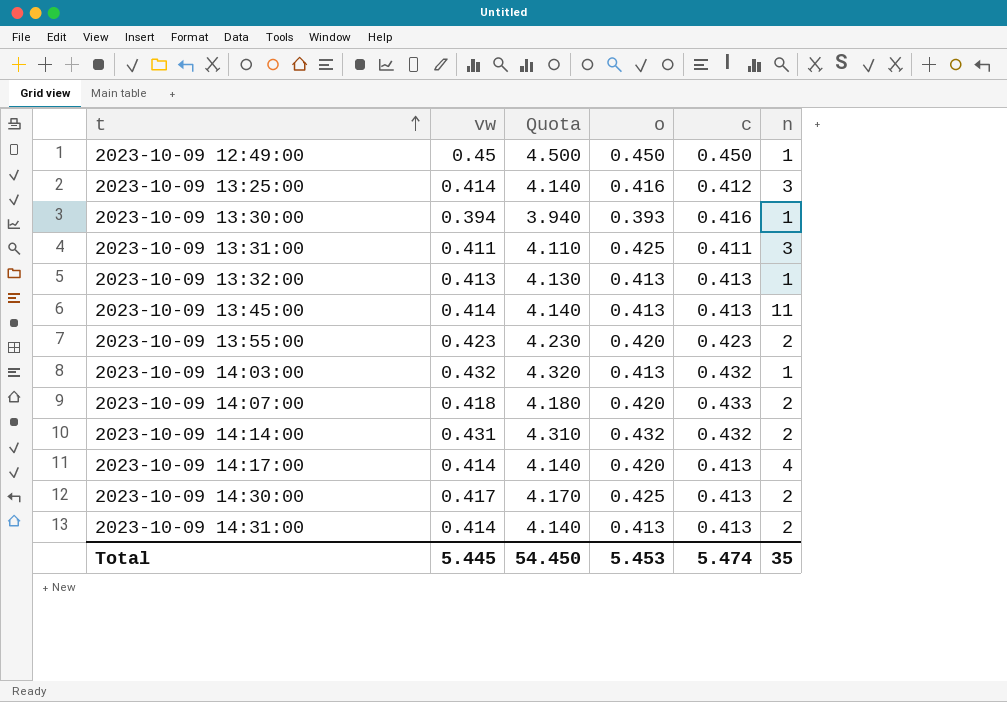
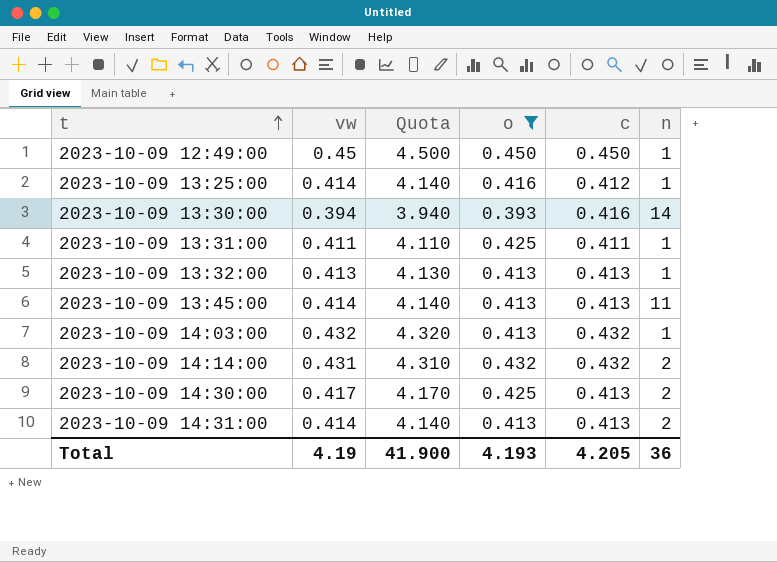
filter: none -> o != 0.420
2023-10-09 13:25:00 | n: 3 -> 1
2023-10-09 13:30:00 | n: 1 -> 14
2023-10-09 13:31:00 | n: 3 -> 1
Total | vw: 5.445 -> 4.19
Total | Quota: 54.450 -> 41.900
Total | o: 5.453 -> 4.193
Total | c: 5.474 -> 4.205
Total | n: 35 -> 36

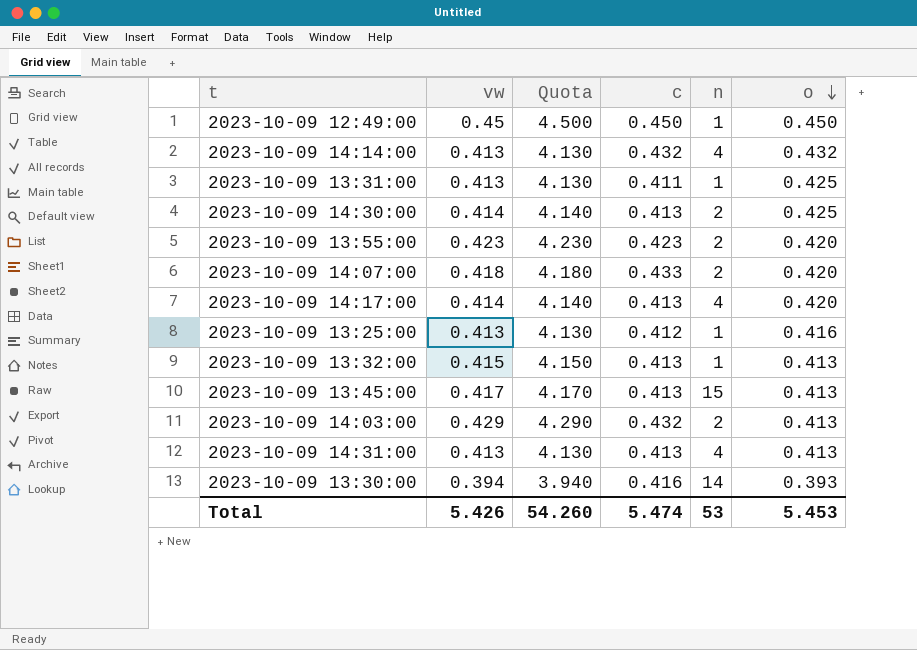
filter: o != 0.420 -> none
row order: t ascending -> o descending
column o | position: 4 -> 6
2023-10-09 14:14:00 | vw: 0.431 -> 0.413
2023-10-09 14:14:00 | Quota: 4.310 -> 4.130
2023-10-09 14:14:00 | n: 2 -> 4
2023-10-09 13:31:00 | vw: 0.411 -> 0.413
2023-10-09 13:31:00 | Quota: 4.110 -> 4.130
2023-10-09 14:30:00 | vw: 0.417 -> 0.414
2023-10-09 14:30:00 | Quota: 4.170 -> 4.140
2023-10-09 13:25:00 | vw: 0.414 -> 0.413
2023-10-09 13:25:00 | Quota: 4.140 -> 4.130
2023-10-09 13:32:00 | vw: 0.413 -> 0.415
2023-10-09 13:32:00 | Quota: 4.130 -> 4.150
2023-10-09 13:45:00 | vw: 0.414 -> 0.417
2023-10-09 13:45:00 | Quota: 4.140 -> 4.170
2023-10-09 13:45:00 | n: 11 -> 15
2023-10-09 14:03:00 | vw: 0.432 -> 0.429
2023-10-09 14:03:00 | Quota: 4.320 -> 4.290
2023-10-09 14:03:00 | n: 1 -> 2
2023-10-09 14:31:00 | vw: 0.414 -> 0.413
2023-10-09 14:31:00 | Quota: 4.140 -> 4.130
2023-10-09 14:31:00 | n: 2 -> 4
Total | vw: 4.19 -> 5.426
Total | Quota: 41.900 -> 54.260
Total | c: 4.205 -> 5.474
Total | n: 36 -> 53
Total | o: 4.193 -> 5.453

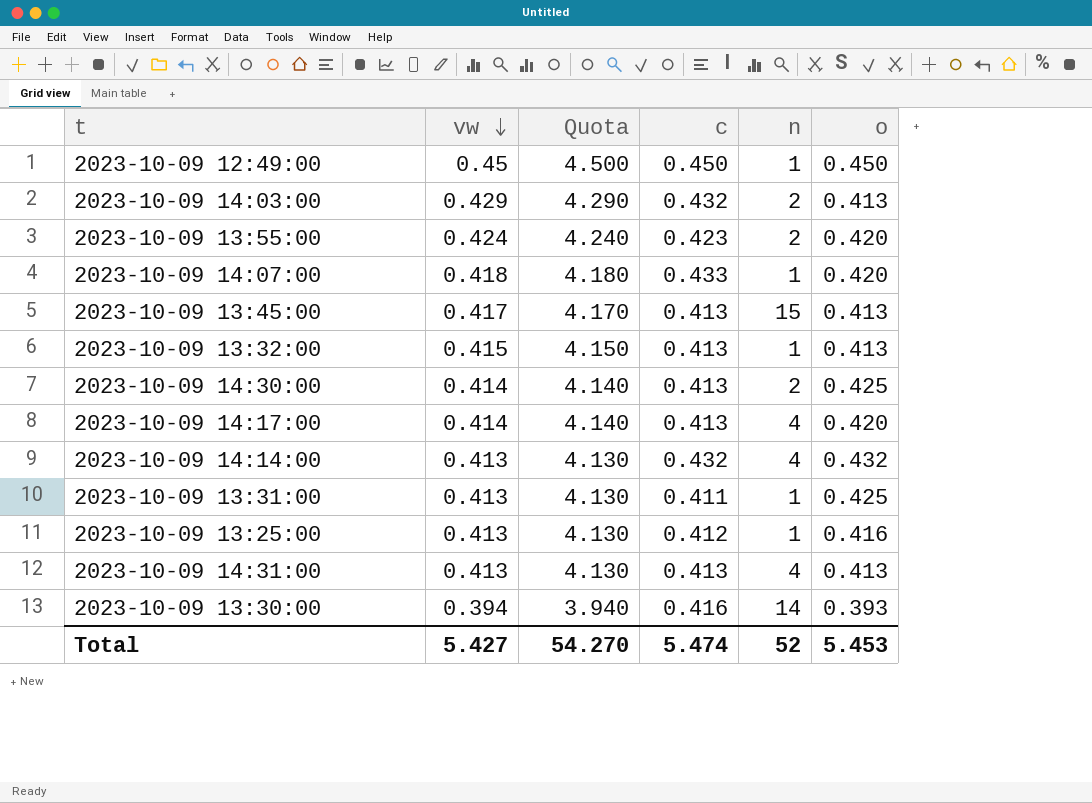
row order: o descending -> vw descending
2023-10-09 13:55:00 | vw: 0.423 -> 0.424
2023-10-09 13:55:00 | Quota: 4.230 -> 4.240
2023-10-09 14:07:00 | n: 2 -> 1
Total | vw: 5.426 -> 5.427
Total | Quota: 54.260 -> 54.270
Total | n: 53 -> 52

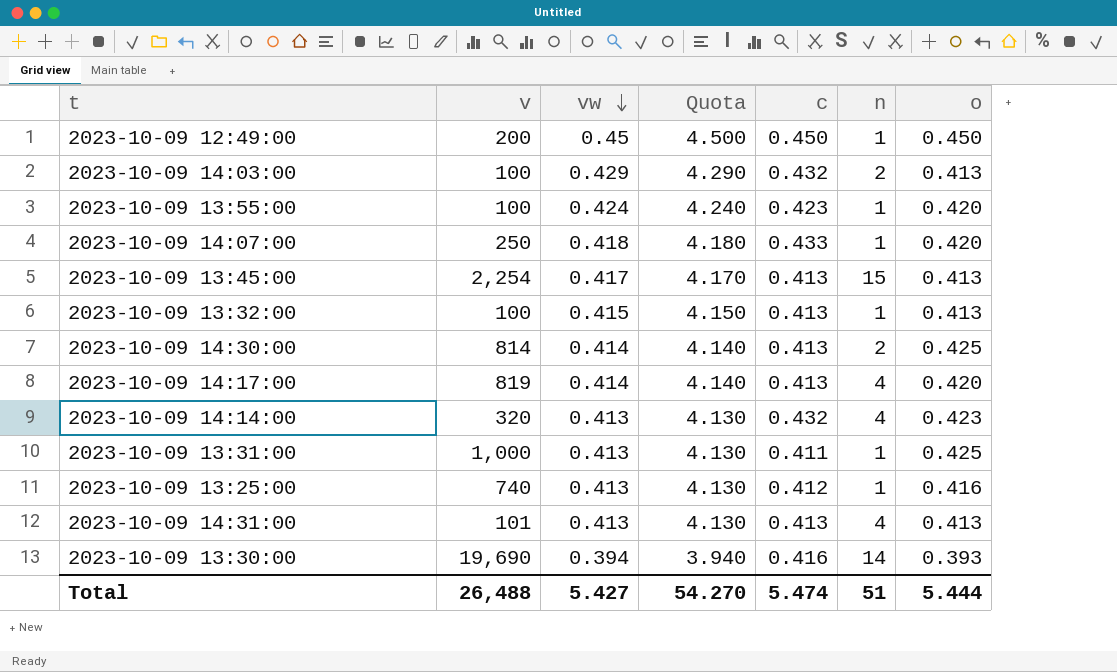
column v | position: none -> 2
2023-10-09 13:55:00 | n: 2 -> 1
2023-10-09 14:14:00 | o: 0.432 -> 0.423
Total | n: 52 -> 51
Total | o: 5.453 -> 5.444

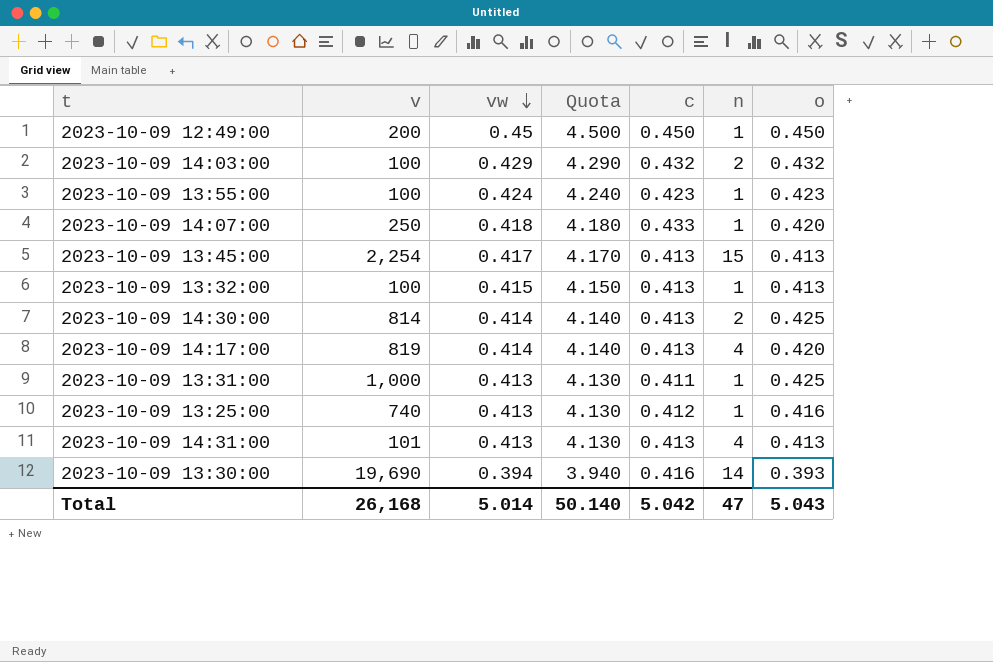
row 2023-10-09 14:14:00: 320 | 0.413 | 4.130 | 0.432 | 4 | 0.423 -> none
2023-10-09 14:03:00 | o: 0.413 -> 0.432
2023-10-09 13:55:00 | o: 0.420 -> 0.423
Total | v: 26,488 -> 26,168
Total | vw: 5.427 -> 5.014
Total | Quota: 54.270 -> 50.140
Total | c: 5.474 -> 5.042
Total | n: 51 -> 47
Total | o: 5.444 -> 5.043

